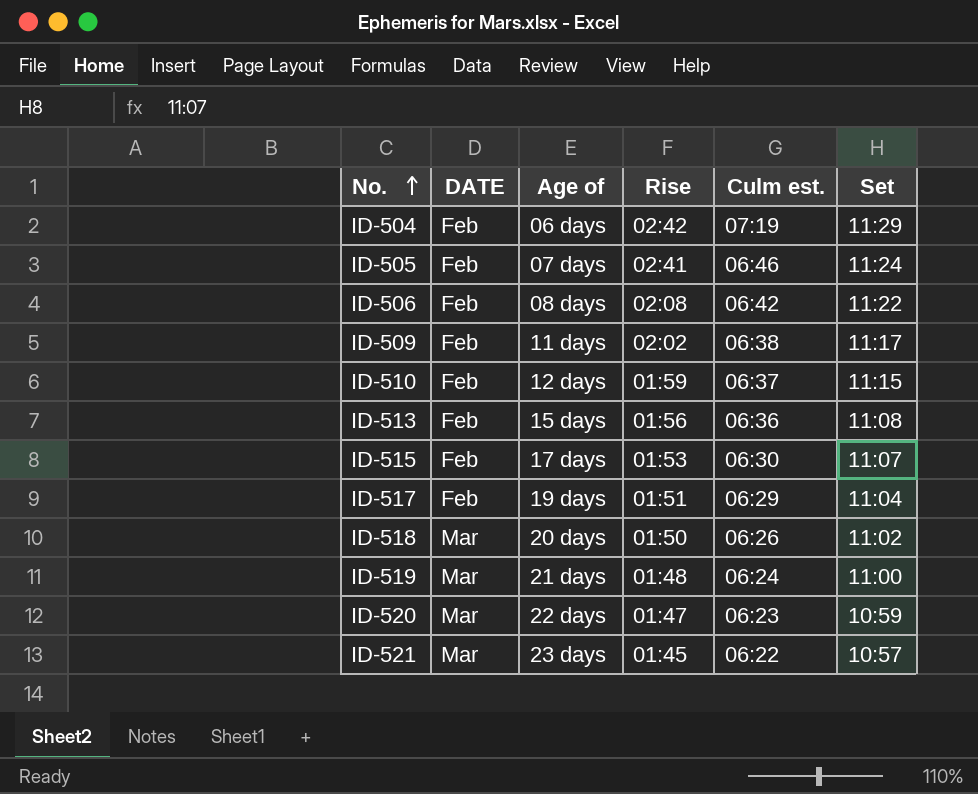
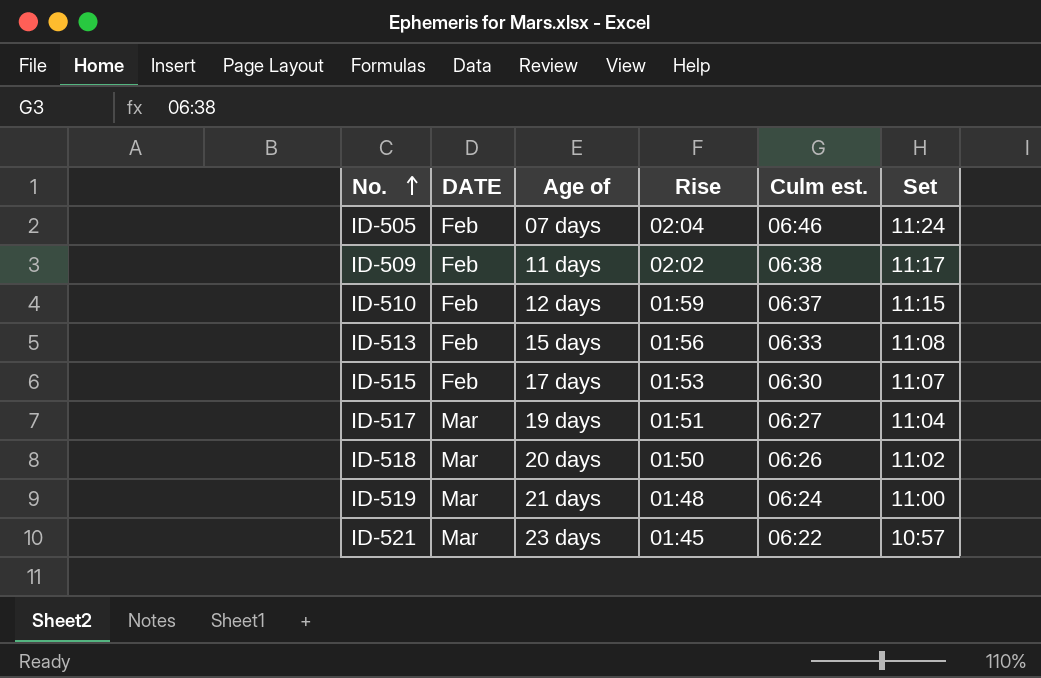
row ID-504: Feb | 06 days | 02:42 | 07:19 | 11:29 -> none
row ID-506: Feb | 08 days | 02:08 | 06:42 | 11:22 -> none
row ID-520: Mar | 22 days | 01:47 | 06:23 | 10:59 -> none
ID-505 | Rise: 02:41 -> 02:04
ID-513 | Culm est.: 06:36 -> 06:33
ID-517 | DATE: Feb -> Mar
ID-517 | Culm est.: 06:29 -> 06:27

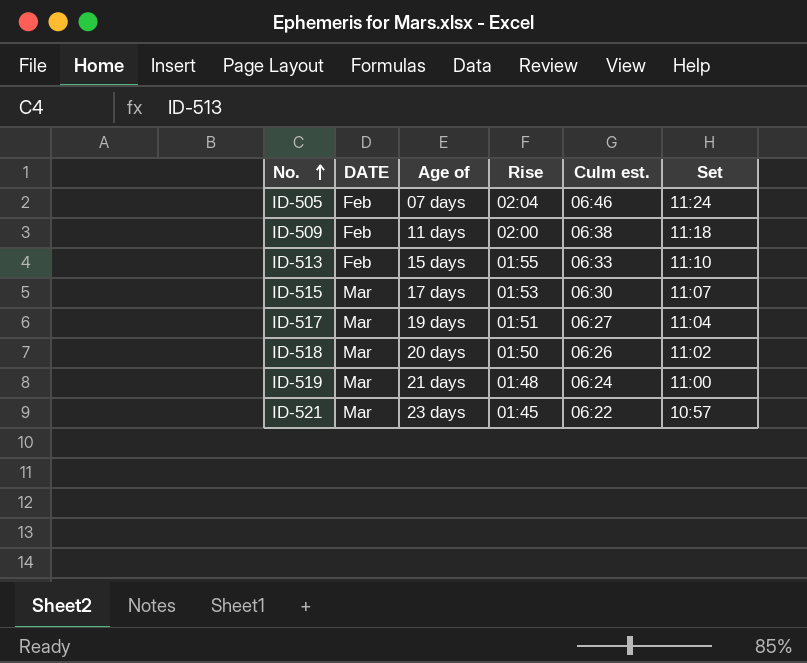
row ID-510: Feb | 12 days | 01:59 | 06:37 | 11:15 -> none
ID-509 | Rise: 02:02 -> 02:00
ID-509 | Set: 11:17 -> 11:18
ID-513 | Rise: 01:56 -> 01:55
ID-513 | Set: 11:08 -> 11:10
ID-515 | DATE: Feb -> Mar

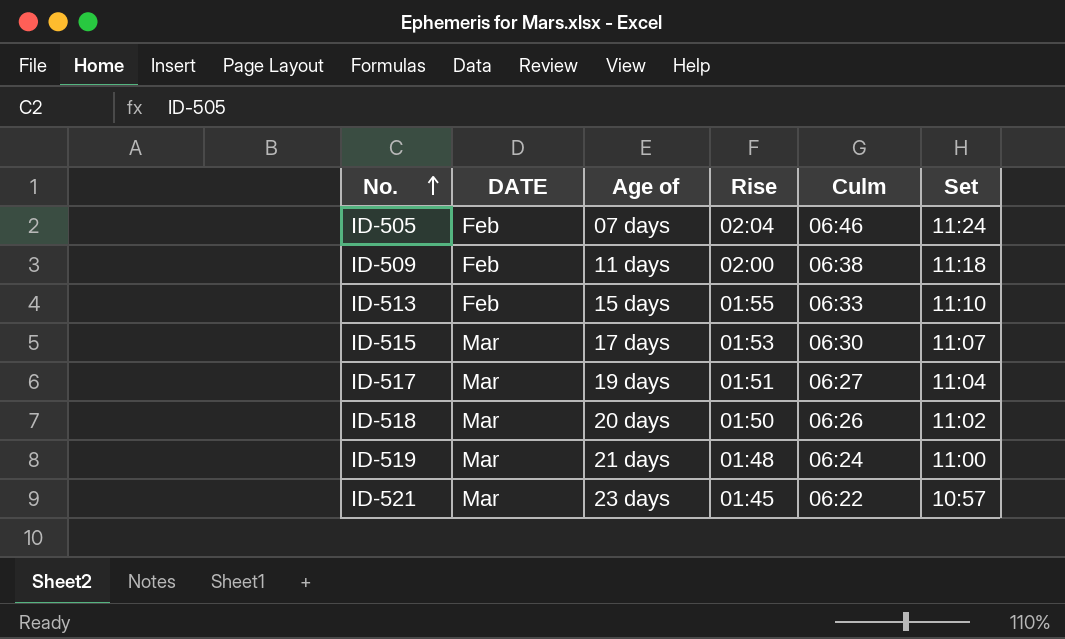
column name: Culm est. -> Culm

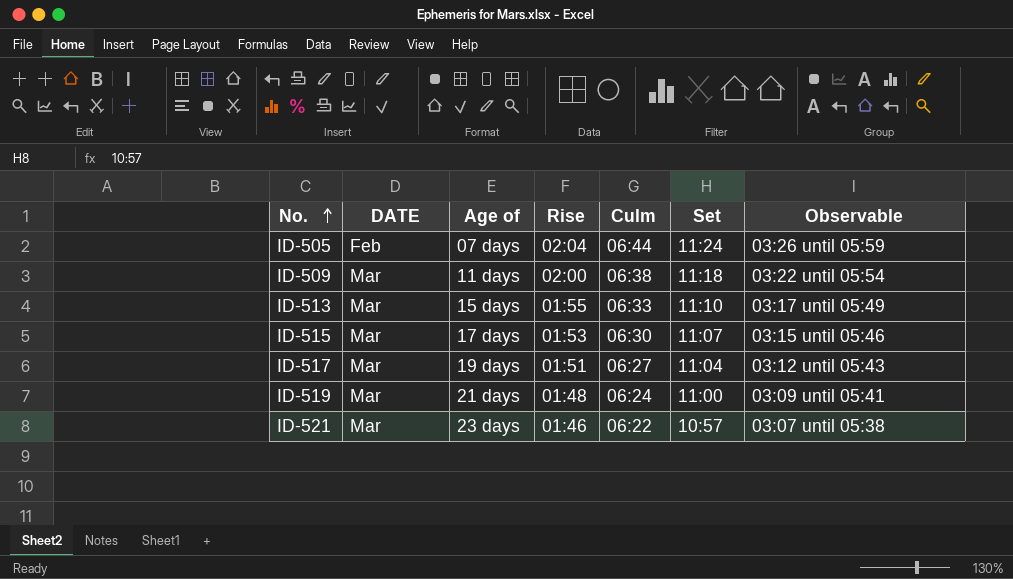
column Observable | position: none -> 7
row ID-518: Mar | 20 days | 01:50 | 06:26 | 11:02 -> none
ID-505 | Culm: 06:46 -> 06:44
ID-509 | DATE: Feb -> Mar
ID-513 | DATE: Feb -> Mar
ID-521 | Rise: 01:45 -> 01:46

